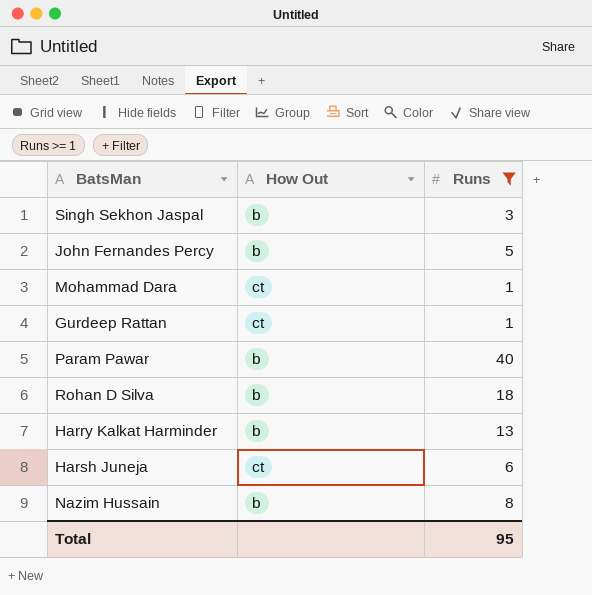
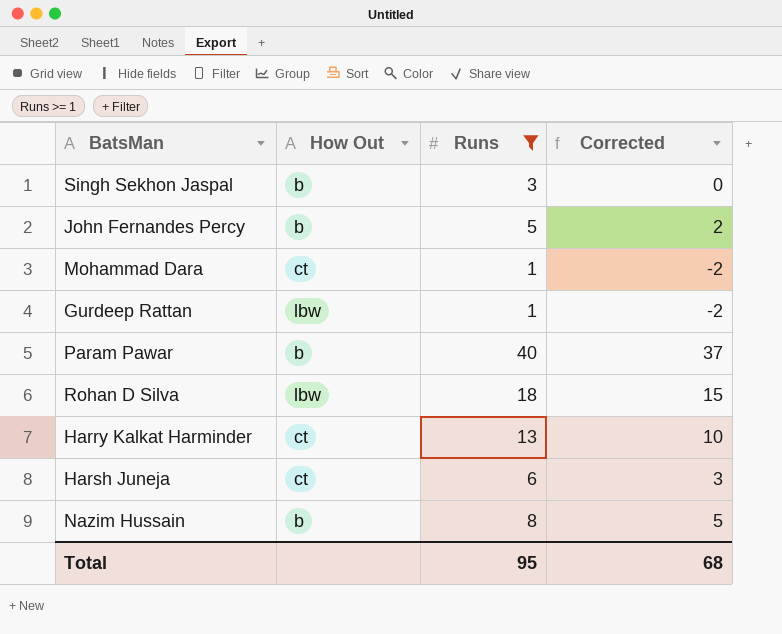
column Corrected | formula: none -> [Runs] - 3
Gurdeep Rattan | How Out: ct -> lbw
Rohan D Silva | How Out: b -> lbw
Harry Kalkat Harminder | How Out: b -> ct

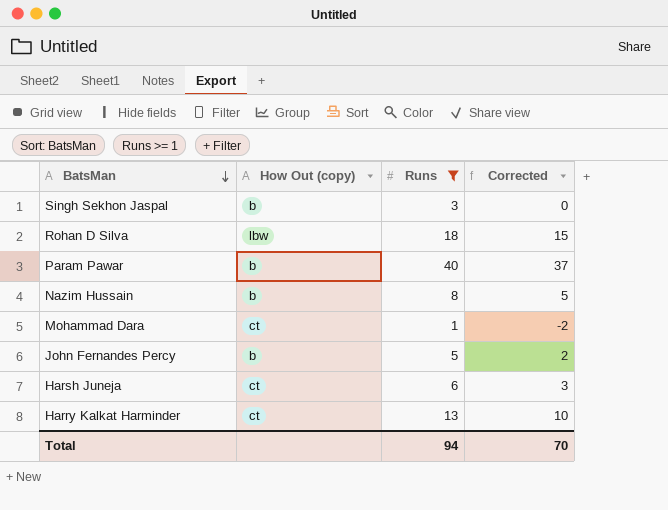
row order: none -> BatsMan descending
column name: How Out -> How Out (copy)
row Gurdeep Rattan: lbw | 1 | -2 -> none
Total | Runs: 95 -> 94
Total | Corrected: 68 -> 70

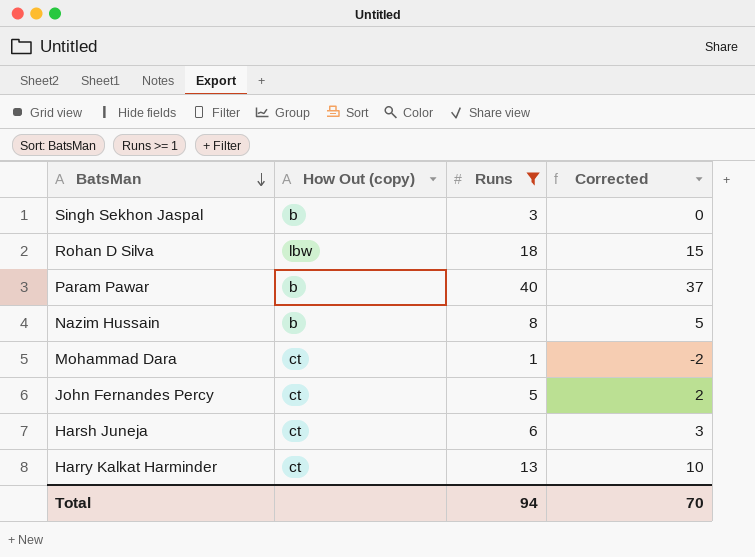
John Fernandes Percy | How Out (copy): b -> ct

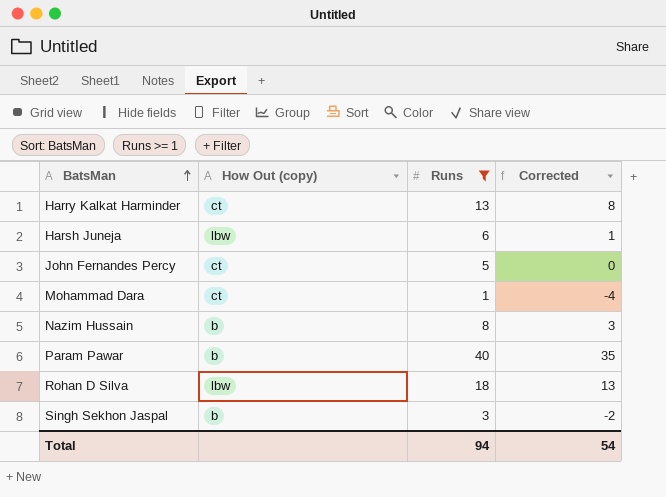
row order: BatsMan descending -> BatsMan ascending
column Corrected | formula: [Runs] - 3 -> [Runs] - 5
Harsh Juneja | How Out (copy): ct -> lbw
Total | Corrected: 70 -> 54

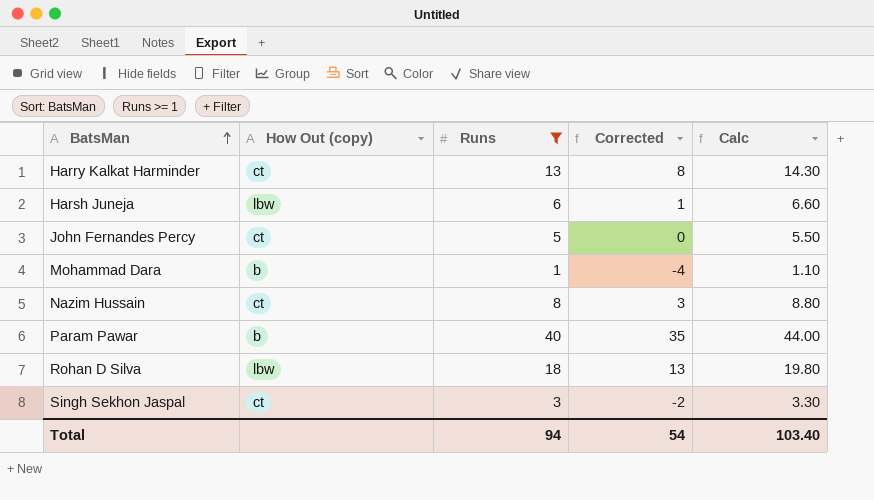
column Calc | formula: none -> [Runs] * 1.1
Mohammad Dara | How Out (copy): ct -> b
Nazim Hussain | How Out (copy): b -> ct
Singh Sekhon Jaspal | How Out (copy): b -> ct

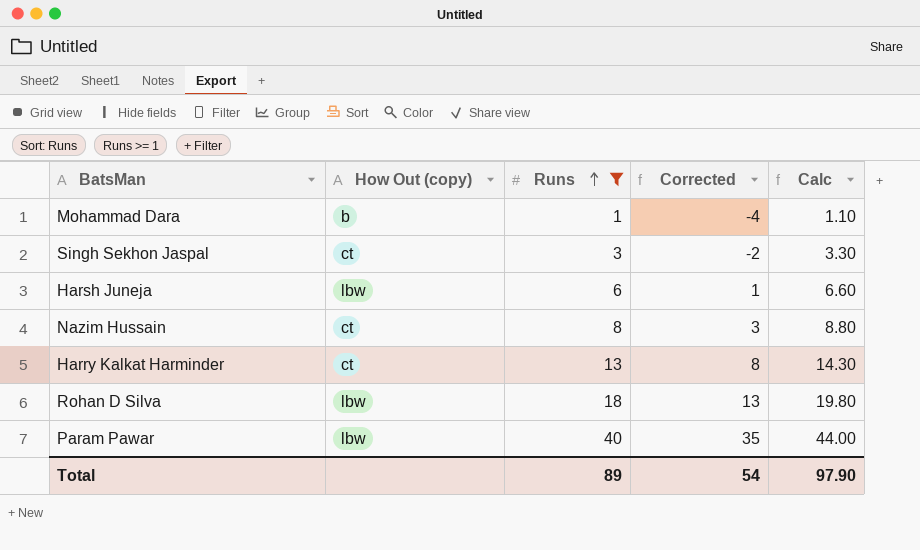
row order: BatsMan ascending -> Runs ascending
row John Fernandes Percy: ct | 5 | 0 | 5.50 -> none
Param Pawar | How Out (copy): b -> lbw
Total | Runs: 94 -> 89
Total | Calc: 103.40 -> 97.90

